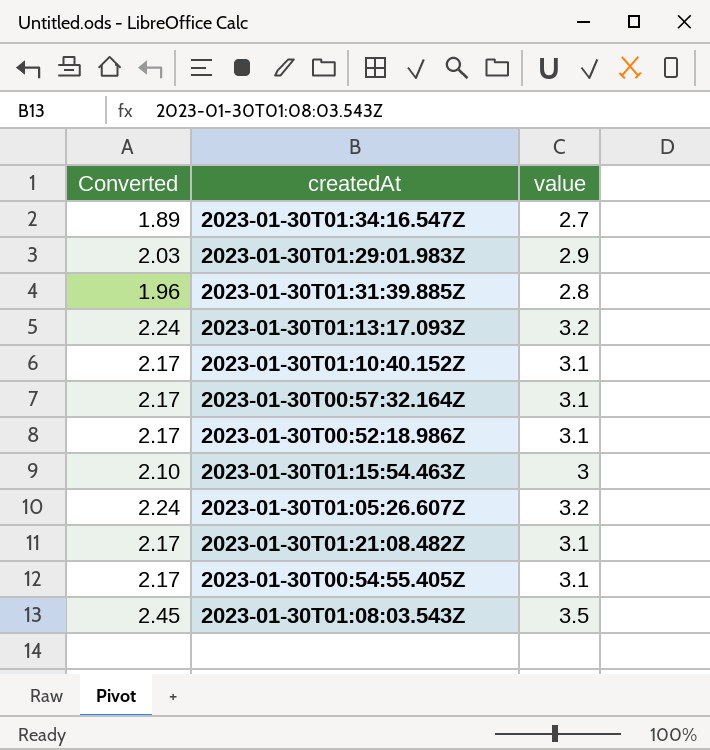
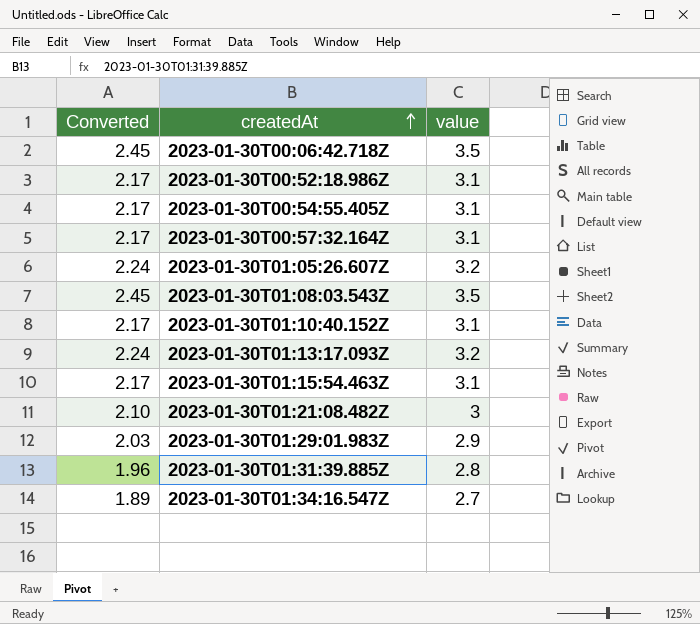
row order: none -> createdAt ascending
row 2023-01-30T00:06:42.718Z: none -> 2.45 | 3.5
2023-01-30T01:15:54.463Z | Converted: 2.10 -> 2.17
2023-01-30T01:15:54.463Z | value: 3 -> 3.1
2023-01-30T01:21:08.482Z | Converted: 2.17 -> 2.10
2023-01-30T01:21:08.482Z | value: 3.1 -> 3

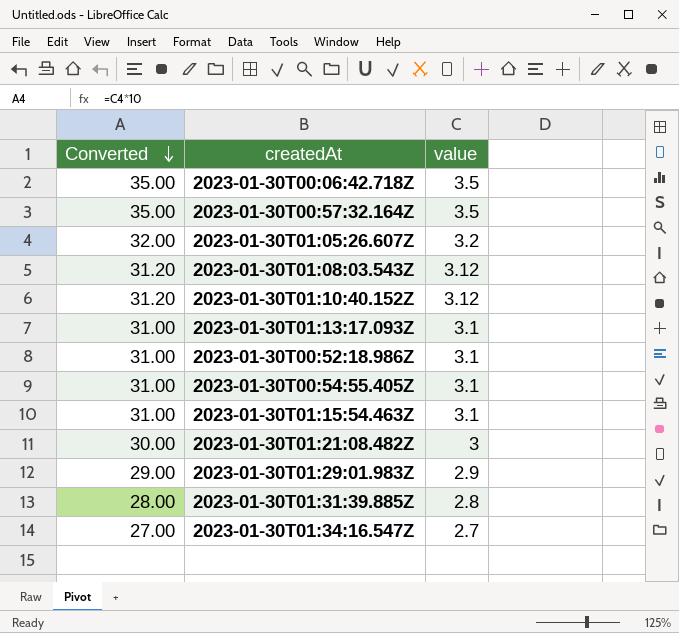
row order: createdAt ascending -> Converted descending
column Converted | formula: [value] * 0.7 -> [value] * 10
2023-01-30T00:57:32.164Z | value: 3.1 -> 3.5
2023-01-30T01:08:03.543Z | value: 3.5 -> 3.12
2023-01-30T01:10:40.152Z | value: 3.1 -> 3.12
2023-01-30T01:13:17.093Z | value: 3.2 -> 3.1

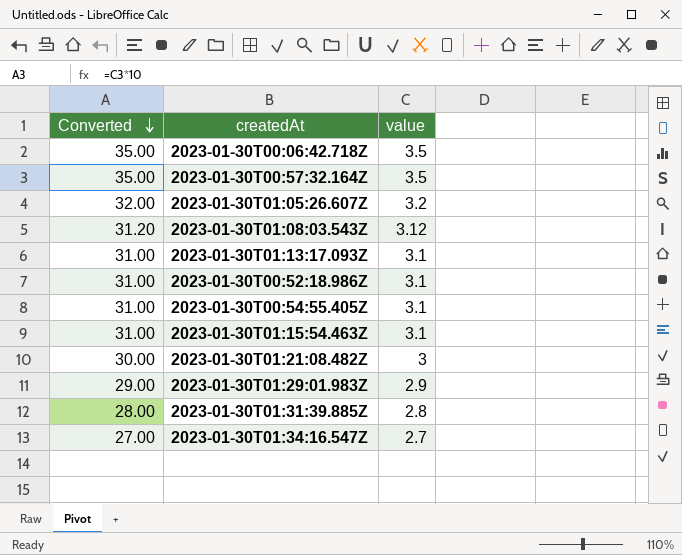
row 2023-01-30T01:10:40.152Z: 31.20 | 3.12 -> none

